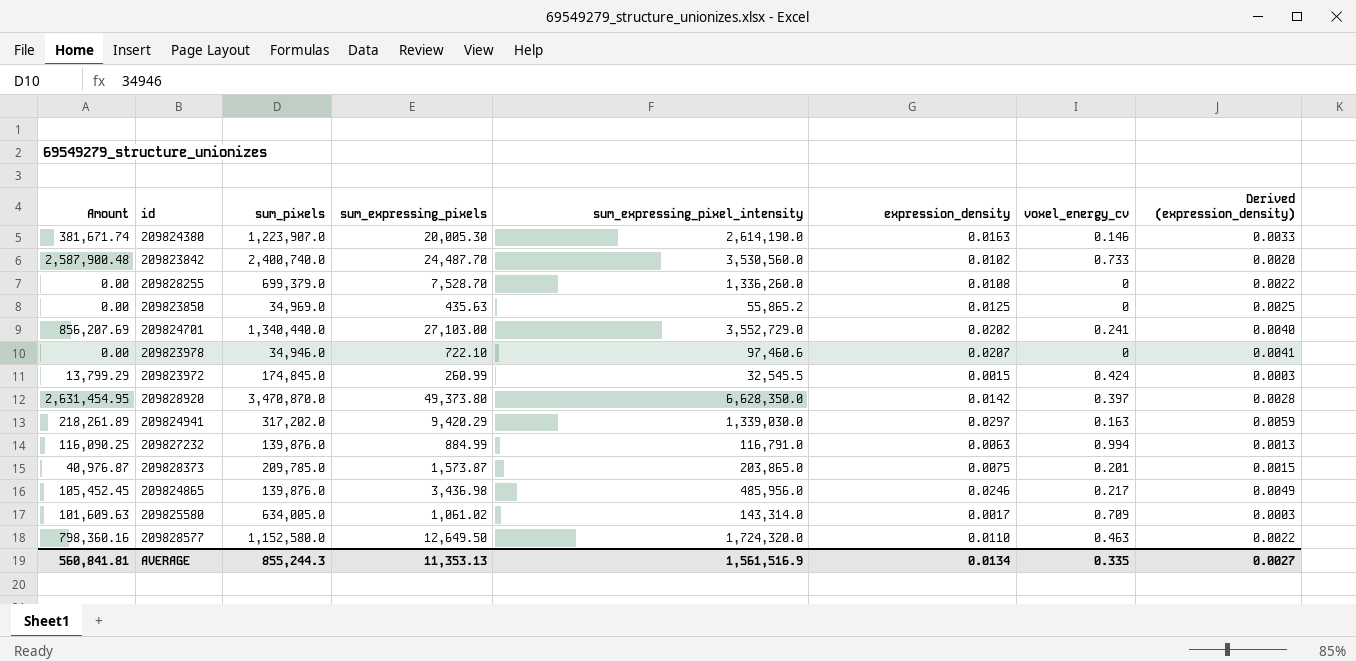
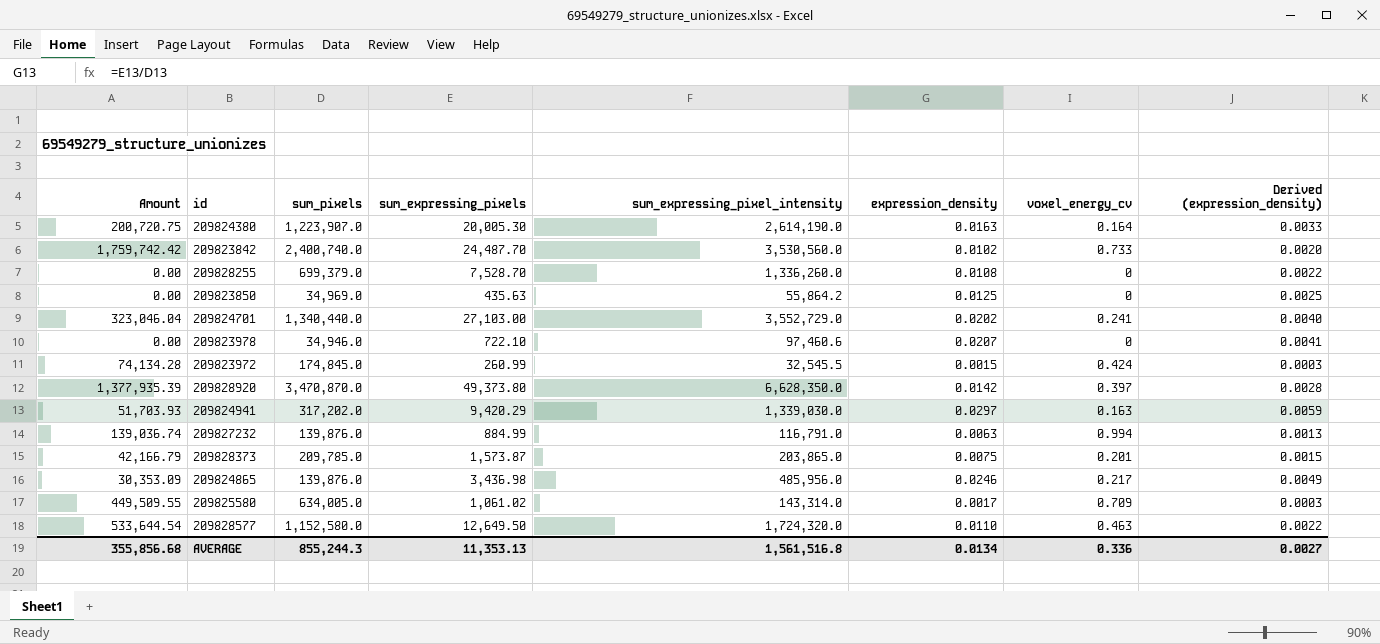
column Amount | formula: [sum_expressing_pixel_intensity] * [voxel_energy_cv] -> [sum_pixels] * [voxel_energy_cv]
209824380 | voxel_energy_cv: 0.146 -> 0.164
209823850 | sum_expressing_pixel_intensity: 55,865.2 -> 55,864.2
AVERAGE | Amount: 560,841.81 -> 355,856.68
AVERAGE | sum_expressing_pixel_intensity: 1,561,516.9 -> 1,561,516.8
AVERAGE | voxel_energy_cv: 0.335 -> 0.336

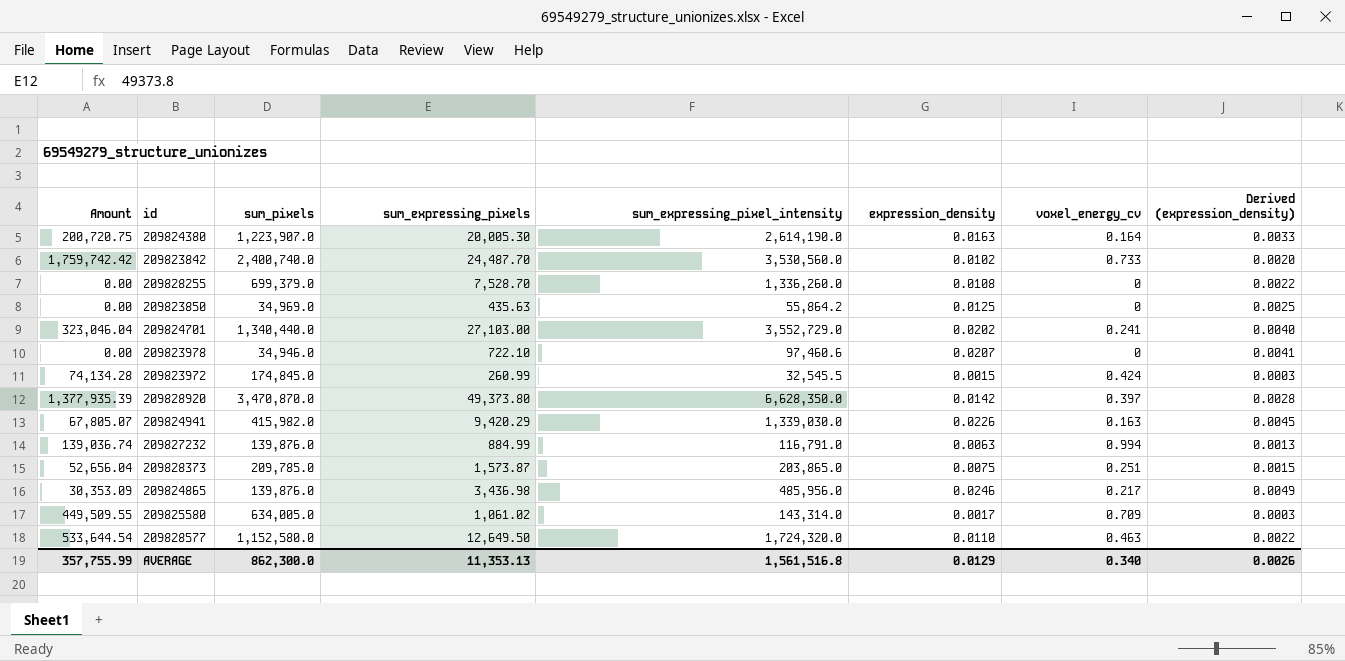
209824941 | Amount: 51,703.93 -> 67,805.07
209824941 | sum_pixels: 317,202.0 -> 415,982.0
209824941 | expression_density: 0.0297 -> 0.0226
209824941 | Derived (expression_density): 0.0059 -> 0.0045
209828373 | Amount: 42,166.79 -> 52,656.04
209828373 | voxel_energy_cv: 0.201 -> 0.251
AVERAGE | Amount: 355,856.68 -> 357,755.99
AVERAGE | sum_pixels: 855,244.3 -> 862,300.0
AVERAGE | expression_density: 0.0134 -> 0.0129
AVERAGE | voxel_energy_cv: 0.336 -> 0.340
AVERAGE | Derived (expression_density): 0.0027 -> 0.0026

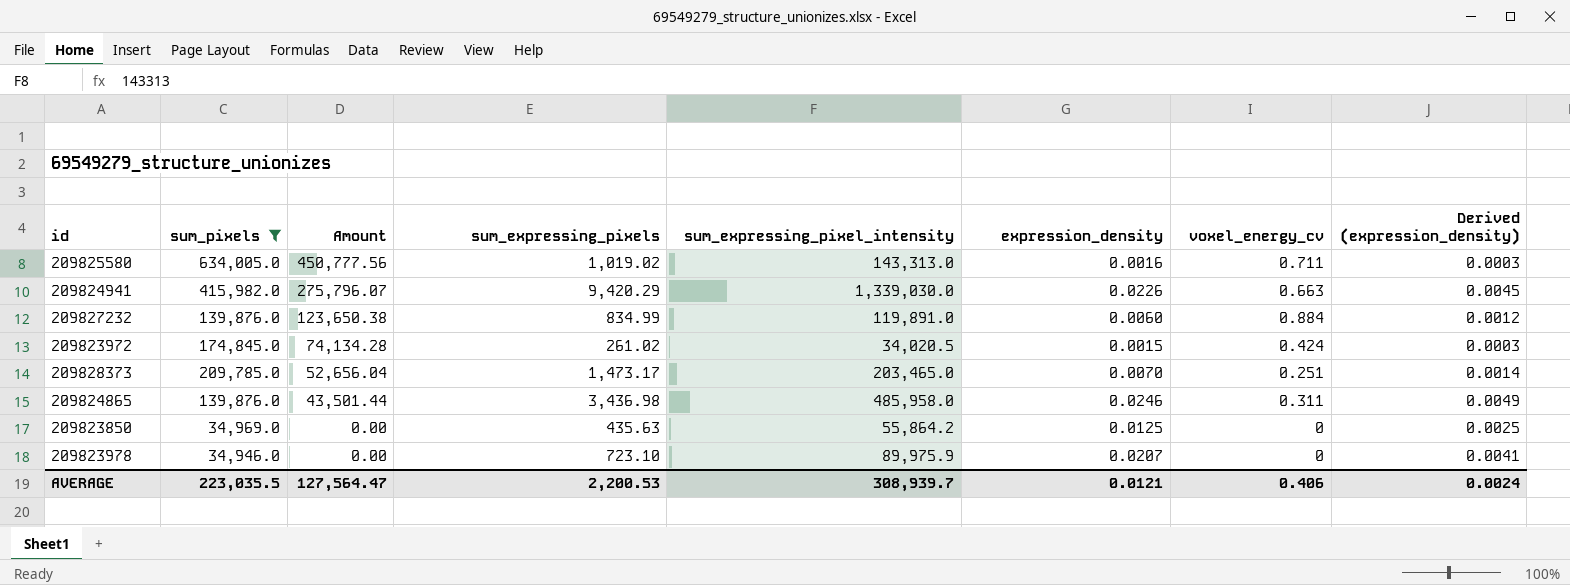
filter: none -> sum_pixels <= 634,005.0
row order: none -> Amount descending
column Amount | position: 1 -> 3
209825580 | Amount: 449,509.55 -> 450,777.56
209825580 | sum_expressing_pixels: 1,061.02 -> 1,019.02
209825580 | sum_expressing_pixel_intensity: 143,314.0 -> 143,313.0
209825580 | expression_density: 0.0017 -> 0.0016
209825580 | voxel_energy_cv: 0.709 -> 0.711
209824941 | Amount: 67,805.07 -> 275,796.07
209824941 | voxel_energy_cv: 0.163 -> 0.663
209827232 | Amount: 139,036.74 -> 123,650.38
209827232 | sum_expressing_pixels: 884.99 -> 834.99
209827232 | sum_expressing_pixel_intensity: 116,791.0 -> 119,891.0
209827232 | expression_density: 0.0063 -> 0.0060
209827232 | voxel_energy_cv: 0.994 -> 0.884
209827232 | Derived (expression_density): 0.0013 -> 0.0012
209823972 | sum_expressing_pixels: 260.99 -> 261.02
209823972 | sum_expressing_pixel_intensity: 32,545.5 -> 34,020.5
209828373 | sum_expressing_pixels: 1,573.87 -> 1,473.17
209828373 | sum_expressing_pixel_intensity: 203,865.0 -> 203,465.0
209828373 | expression_density: 0.0075 -> 0.0070
209828373 | Derived (expression_density): 0.0015 -> 0.0014
209824865 | Amount: 30,353.09 -> 43,501.44
209824865 | sum_expressing_pixel_intensity: 485,956.0 -> 485,958.0
209824865 | voxel_energy_cv: 0.217 -> 0.311
209823978 | sum_expressing_pixels: 722.10 -> 723.10
209823978 | sum_expressing_pixel_intensity: 97,460.6 -> 89,975.9
AVERAGE | sum_pixels: 862,300.0 -> 223,035.5
AVERAGE | Amount: 357,755.99 -> 127,564.47
AVERAGE | sum_expressing_pixels: 11,353.13 -> 2,200.53
AVERAGE | sum_expressing_pixel_intensity: 1,561,516.8 -> 308,939.7
AVERAGE | expression_density: 0.0129 -> 0.0121
AVERAGE | voxel_energy_cv: 0.340 -> 0.406
AVERAGE | Derived (expression_density): 0.0026 -> 0.0024

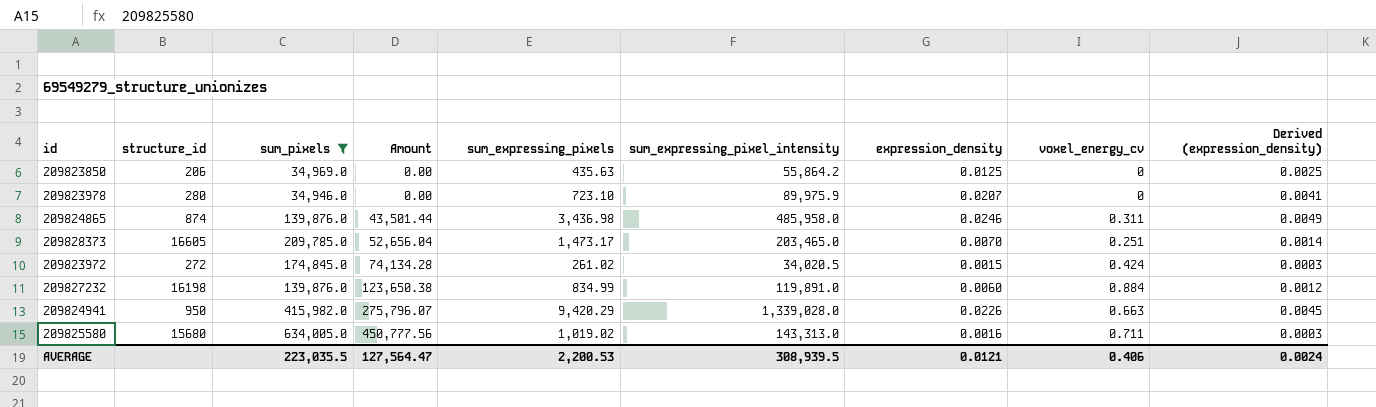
row order: Amount descending -> Amount ascending
column structure_id | position: none -> 2
209824941 | sum_expressing_pixel_intensity: 1,339,030.0 -> 1,339,028.0
AVERAGE | sum_expressing_pixel_intensity: 308,939.7 -> 308,939.5

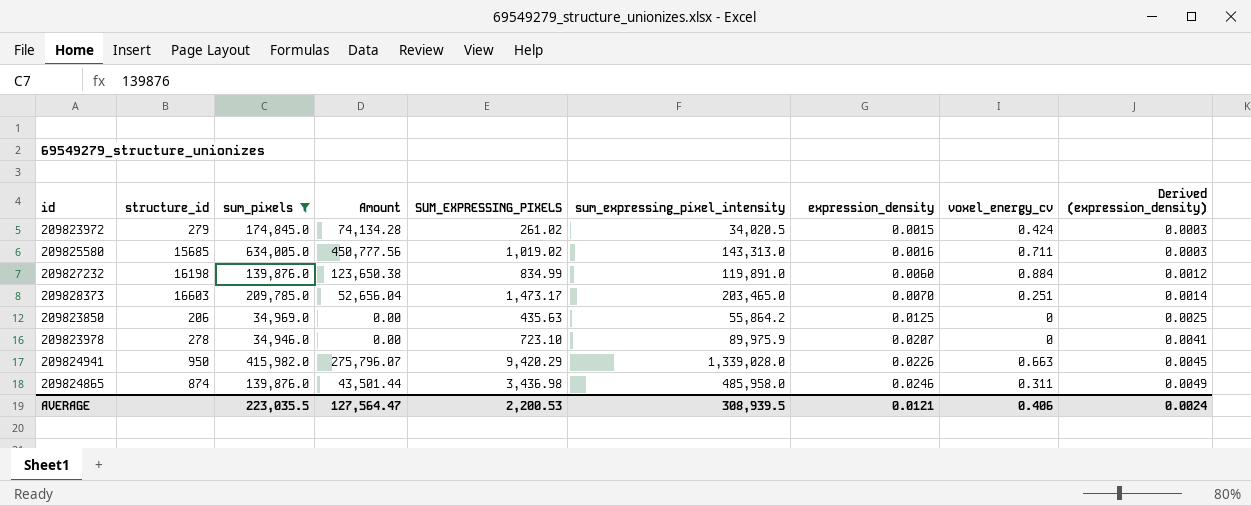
row order: Amount ascending -> expression_density ascending
column name: sum_expressing_pixels -> SUM_EXPRESSING_PIXELS
209823972 | structure_id: 272 -> 279
209825580 | structure_id: 15680 -> 15685
209828373 | structure_id: 16605 -> 16603
209823978 | structure_id: 280 -> 278

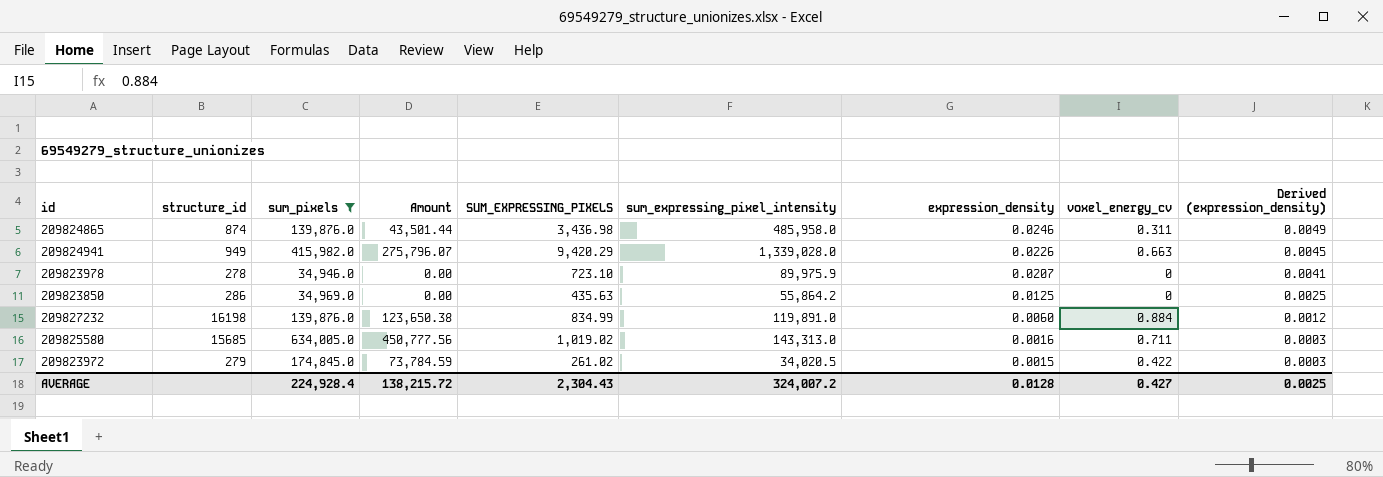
row order: expression_density ascending -> expression_density descending
row 209828373: 16603 | 209,785.0 | 52,656.04 | 1,473.17 | 203,465.0 | 0.0070 | 0.251 | 0.0014 -> none
209824941 | structure_id: 950 -> 949
209823850 | structure_id: 206 -> 286
209823972 | Amount: 74,134.28 -> 73,784.59
209823972 | voxel_energy_cv: 0.424 -> 0.422
AVERAGE | sum_pixels: 223,035.5 -> 224,928.4
AVERAGE | Amount: 127,564.47 -> 138,215.72
AVERAGE | SUM_EXPRESSING_PIXELS: 2,200.53 -> 2,304.43
AVERAGE | sum_expressing_pixel_intensity: 308,939.5 -> 324,007.2
AVERAGE | expression_density: 0.0121 -> 0.0128
AVERAGE | voxel_energy_cv: 0.406 -> 0.427
AVERAGE | Derived (expression_density): 0.0024 -> 0.0025

